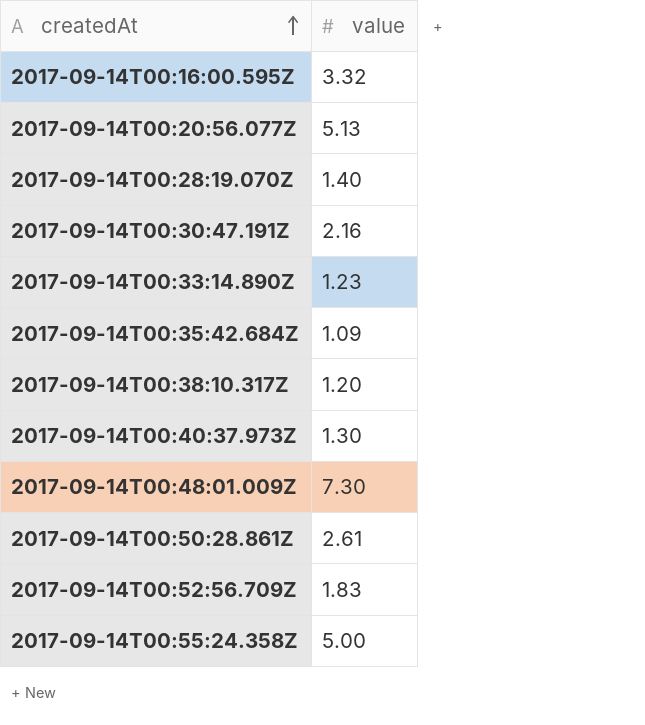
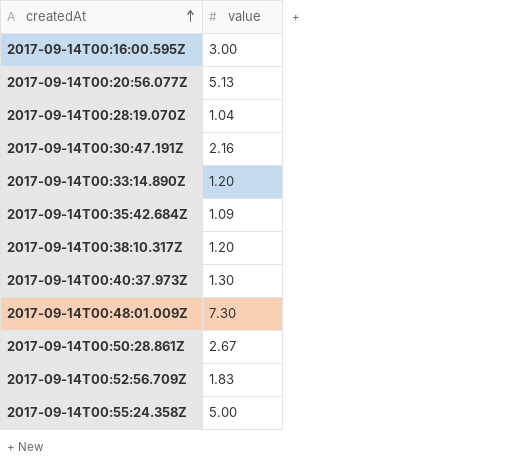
2017-09-14T00:16:00.595Z | value: 3.32 -> 3.00
2017-09-14T00:28:19.070Z | value: 1.40 -> 1.04
2017-09-14T00:33:14.890Z | value: 1.23 -> 1.20
2017-09-14T00:50:28.861Z | value: 2.61 -> 2.67

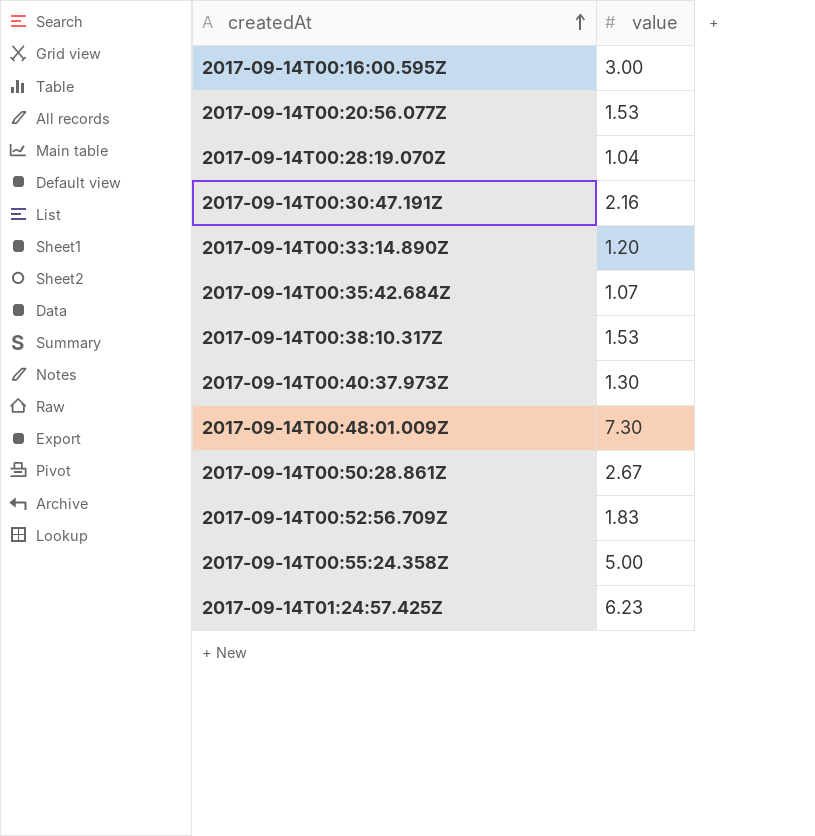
2017-09-14T00:20:56.077Z | value: 5.13 -> 1.53
2017-09-14T00:35:42.684Z | value: 1.09 -> 1.07
2017-09-14T00:38:10.317Z | value: 1.20 -> 1.53
row 2017-09-14T01:24:57.425Z: none -> 6.23

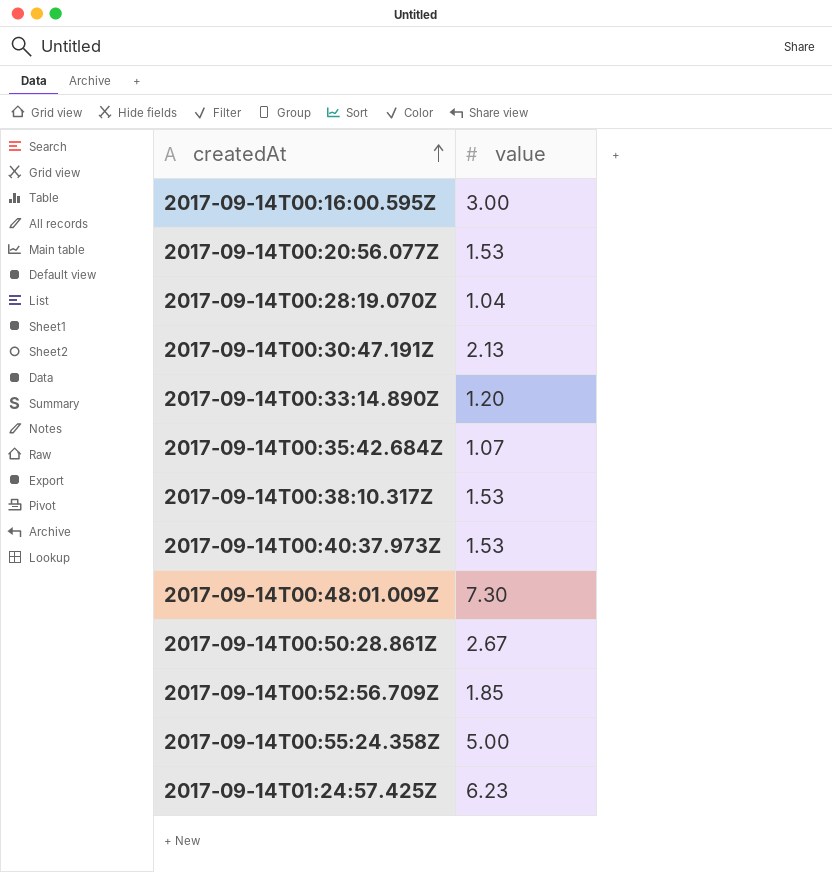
2017-09-14T00:30:47.191Z | value: 2.16 -> 2.13
2017-09-14T00:40:37.973Z | value: 1.30 -> 1.53
2017-09-14T00:52:56.709Z | value: 1.83 -> 1.85

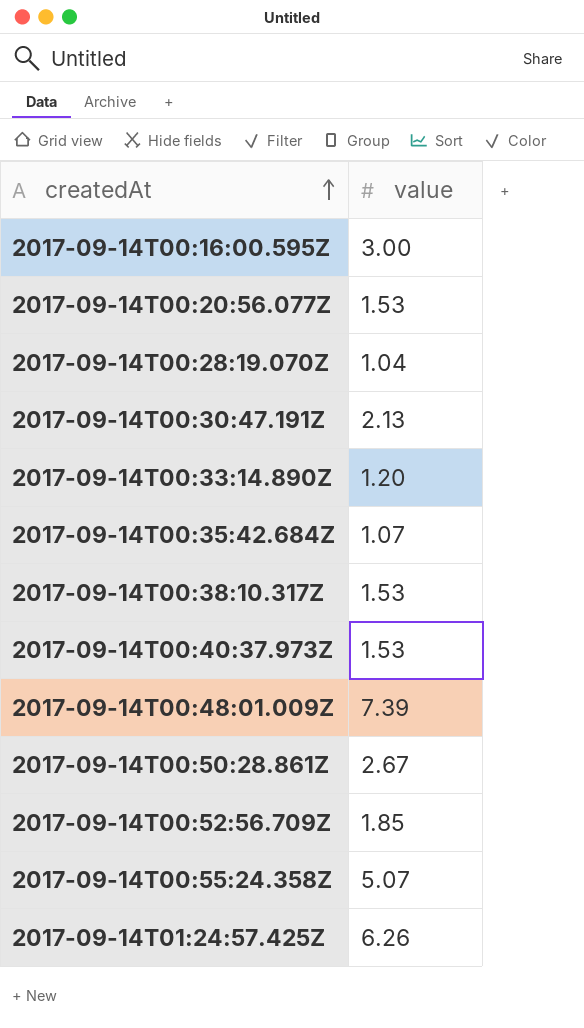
2017-09-14T00:48:01.009Z | value: 7.30 -> 7.39
2017-09-14T00:55:24.358Z | value: 5.00 -> 5.07
2017-09-14T01:24:57.425Z | value: 6.23 -> 6.26

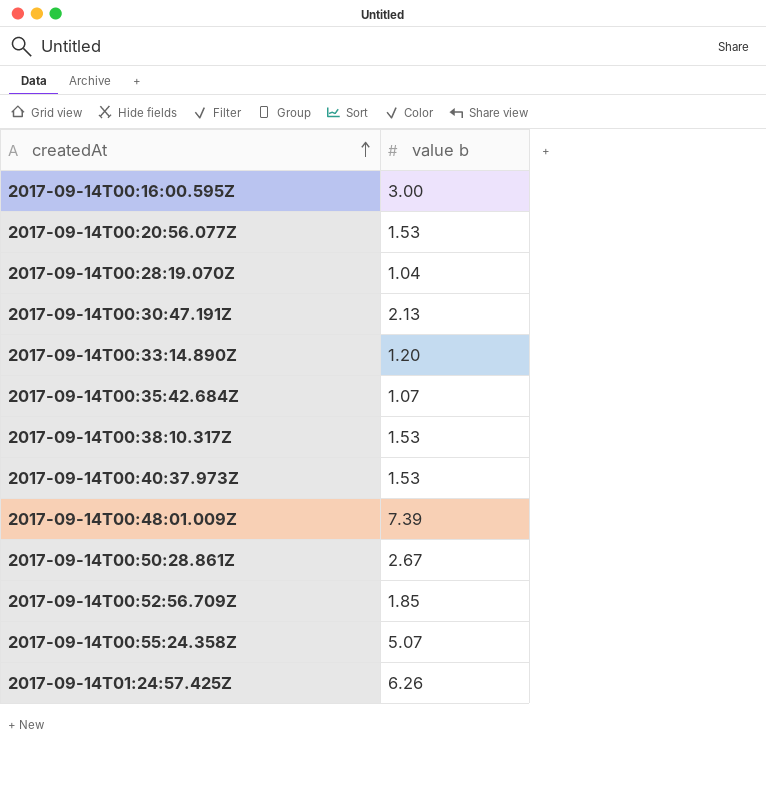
column name: value -> value b

